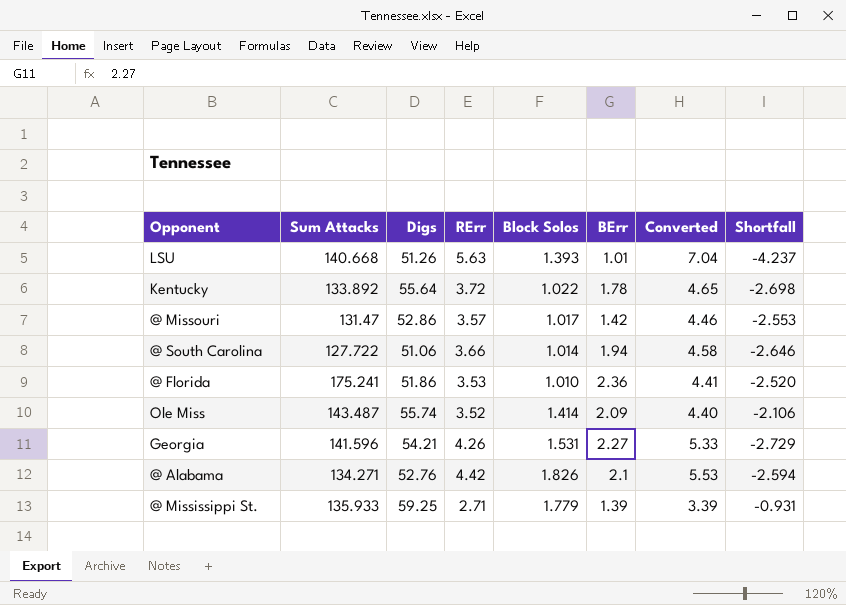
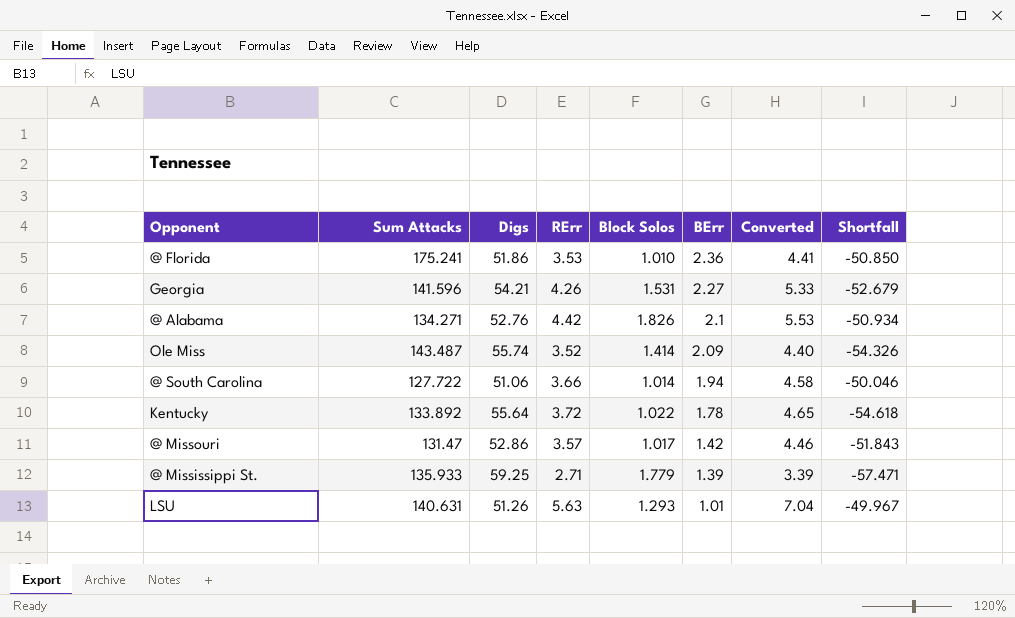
row order: none -> BErr descending
column Shortfall | formula: [Block Solos] - [RErr] -> [Block Solos] - [Digs]
LSU | Sum Attacks: 140.668 -> 140.631
LSU | Block Solos: 1.393 -> 1.293

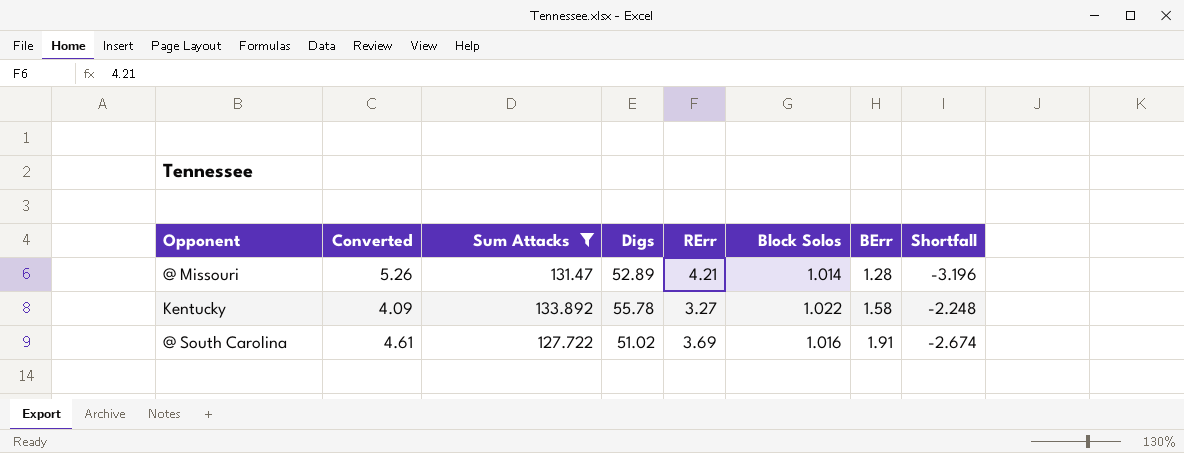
filter: none -> Sum Attacks <= 133.892
row order: BErr descending -> BErr ascending
column Converted | position: 7 -> 2
column Shortfall | formula: [Block Solos] - [Digs] -> [Block Solos] - [RErr]
@ Missouri | Converted: 4.46 -> 5.26
@ Missouri | Digs: 52.86 -> 52.89
@ Missouri | RErr: 3.57 -> 4.21
@ Missouri | Block Solos: 1.017 -> 1.014
@ Missouri | BErr: 1.42 -> 1.28
Kentucky | Converted: 4.65 -> 4.09
Kentucky | Digs: 55.64 -> 55.78
Kentucky | RErr: 3.72 -> 3.27
Kentucky | BErr: 1.78 -> 1.58
@ South Carolina | Converted: 4.58 -> 4.61
@ South Carolina | Digs: 51.06 -> 51.02
@ South Carolina | RErr: 3.66 -> 3.69
@ South Carolina | Block Solos: 1.014 -> 1.016
@ South Carolina | BErr: 1.94 -> 1.91

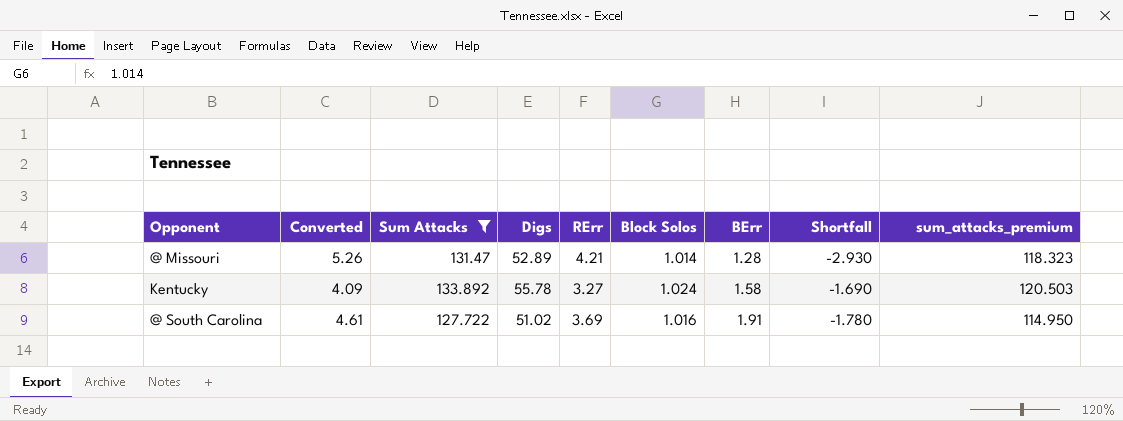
column Shortfall | formula: [Block Solos] - [RErr] -> [BErr] - [RErr]
column sum_attacks_premium | formula: none -> [Sum Attacks] * 0.9
Kentucky | Block Solos: 1.022 -> 1.024

